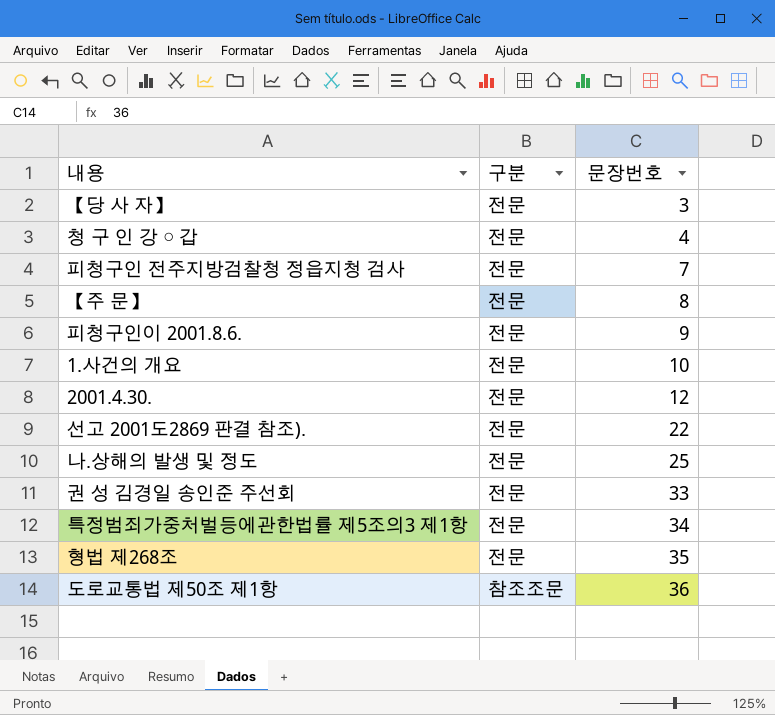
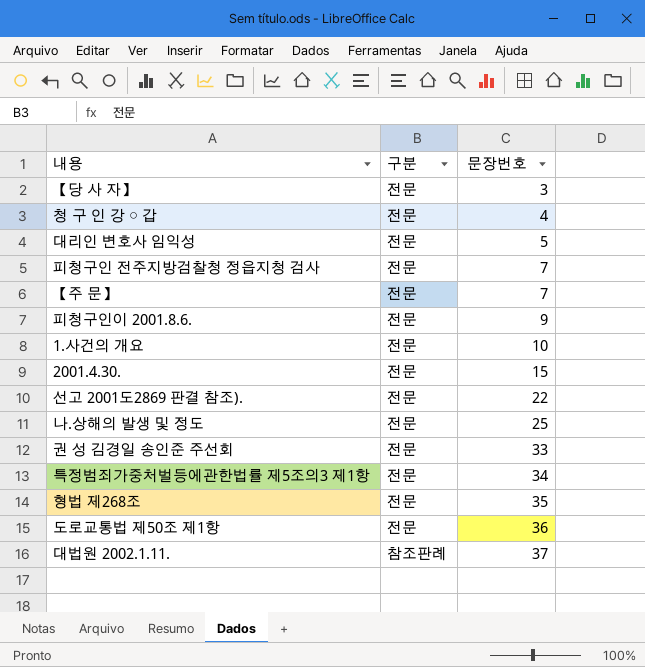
row 대리인 변호사 임익성: none -> 전문 | 5
【주 문】 | 문장번호: 8 -> 7
2001.4.30. | 문장번호: 12 -> 15
도로교통법 제50조 제1항 | 구분: 참조조문 -> 전문
row 대법원 2002.1.11.: none -> 참조판례 | 37

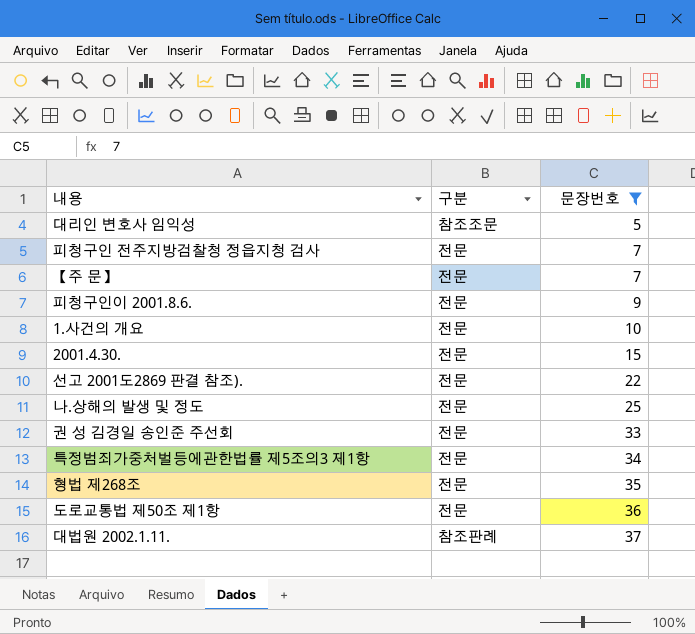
filter: none -> 문장번호 >= 5
대리인 변호사 임익성 | 구분: 전문 -> 참조조문

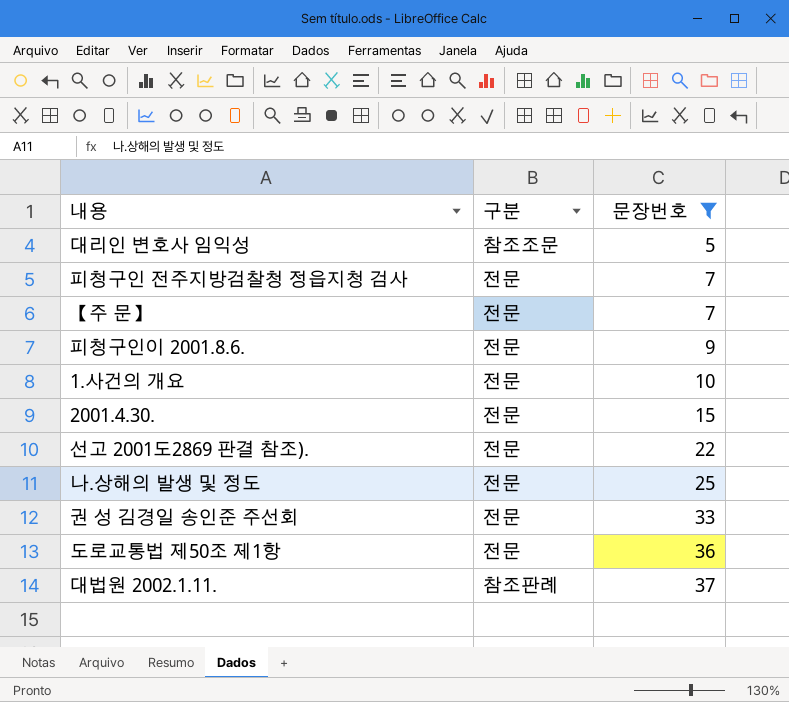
row 특정범죄가중처벌등에관한법률 제5조의3 제1항: 전문 | 34 -> none
row 형법 제268조: 전문 | 35 -> none

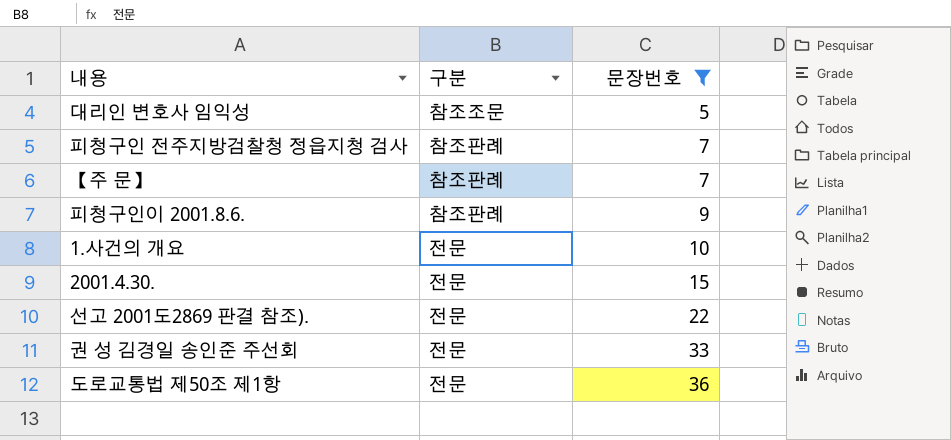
row 나.상해의 발생 및 정도: 전문 | 25 -> none
row 대법원 2002.1.11.: 참조판례 | 37 -> none
피청구인 전주지방검찰청 정읍지청 검사 | 구분: 전문 -> 참조판례
【주 문】 | 구분: 전문 -> 참조판례
피청구인이 2001.8.6. | 구분: 전문 -> 참조판례

